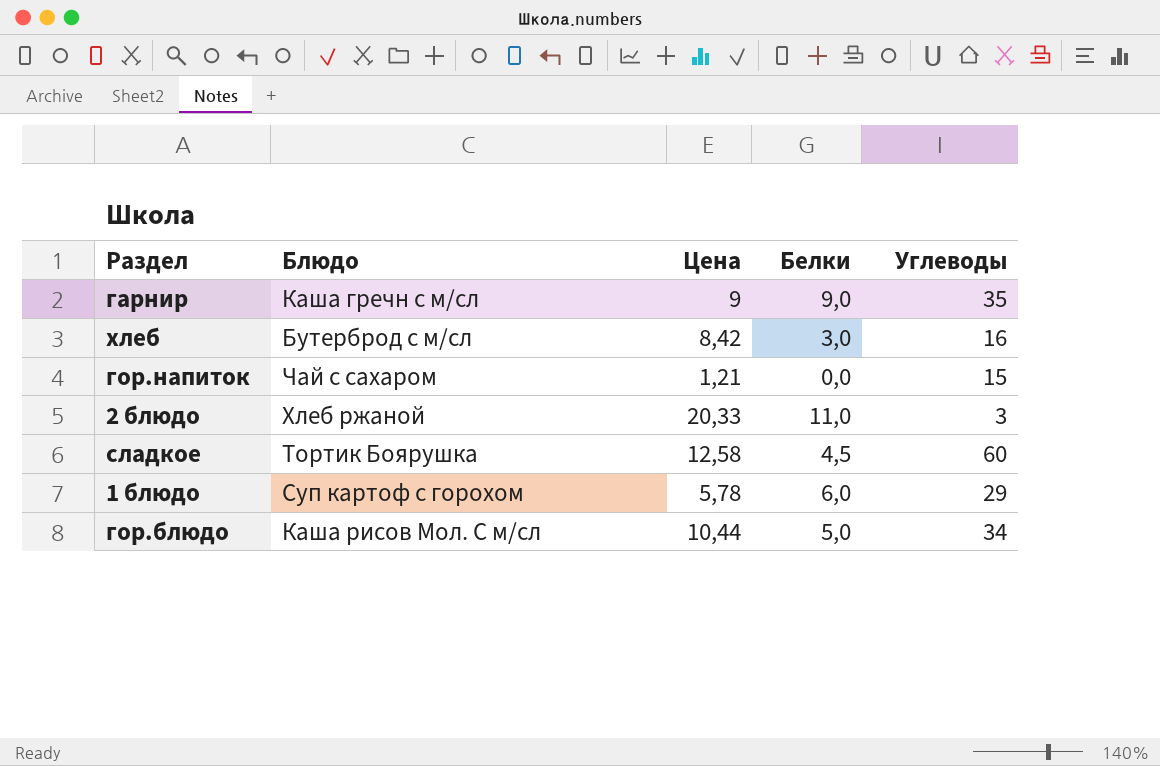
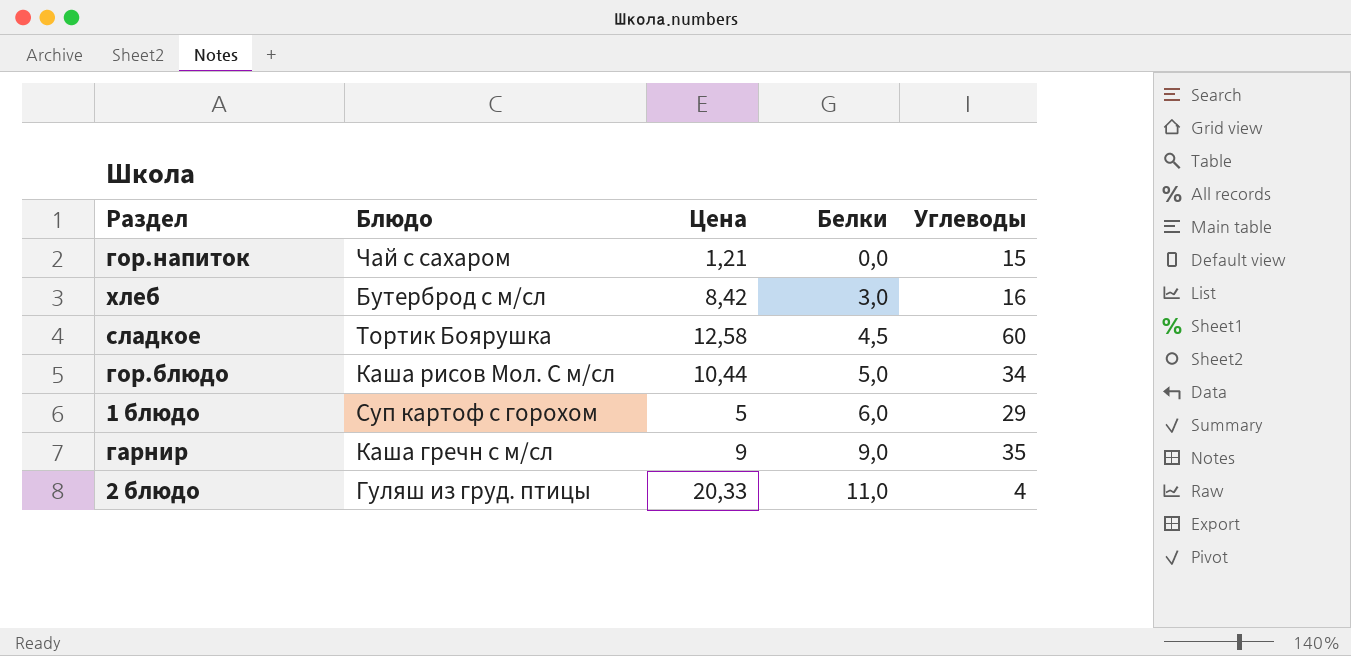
row order: none -> Белки ascending
1 блюдо | Цена: 5,78 -> 5
2 блюдо | Блюдо: Хлеб ржаной -> Гуляш из груд. птицы
2 блюдо | Углеводы: 3 -> 4

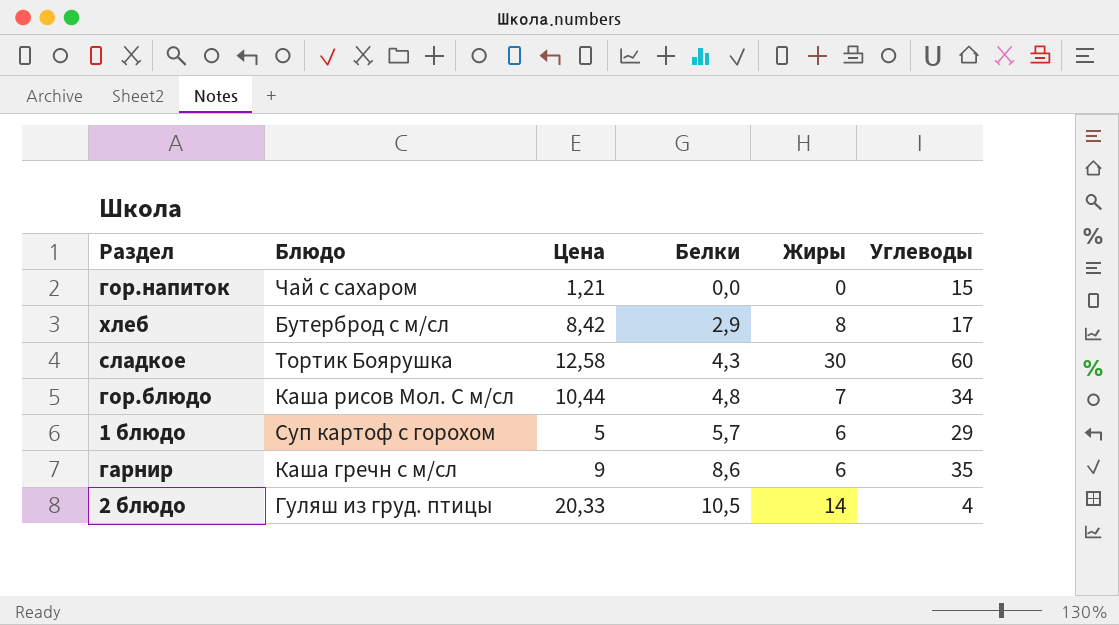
column Жиры | position: none -> 5
хлеб | Белки: 3,0 -> 2,9
хлеб | Углеводы: 16 -> 17
сладкое | Белки: 4,5 -> 4,3
гор.блюдо | Белки: 5,0 -> 4,8
1 блюдо | Белки: 6,0 -> 5,7
гарнир | Белки: 9,0 -> 8,6
2 блюдо | Белки: 11,0 -> 10,5

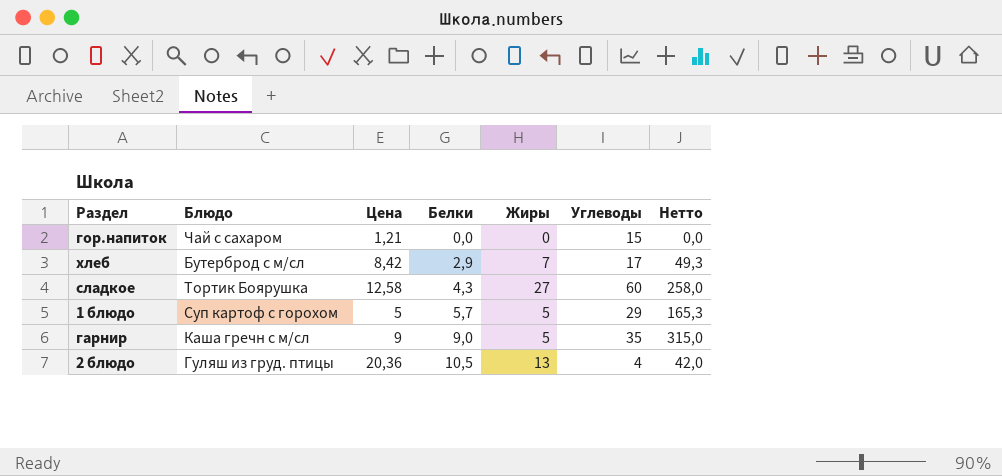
column Нетто | formula: none -> [Белки] * [Углеводы]
row гор.блюдо: Каша рисов Мол. С м/сл | 10,44 | 4,8 | 7 | 34 -> none
хлеб | Жиры: 8 -> 7
сладкое | Жиры: 30 -> 27
1 блюдо | Жиры: 6 -> 5
гарнир | Белки: 8,6 -> 9,0
гарнир | Жиры: 6 -> 5
2 блюдо | Цена: 20,33 -> 20,36
2 блюдо | Жиры: 14 -> 13

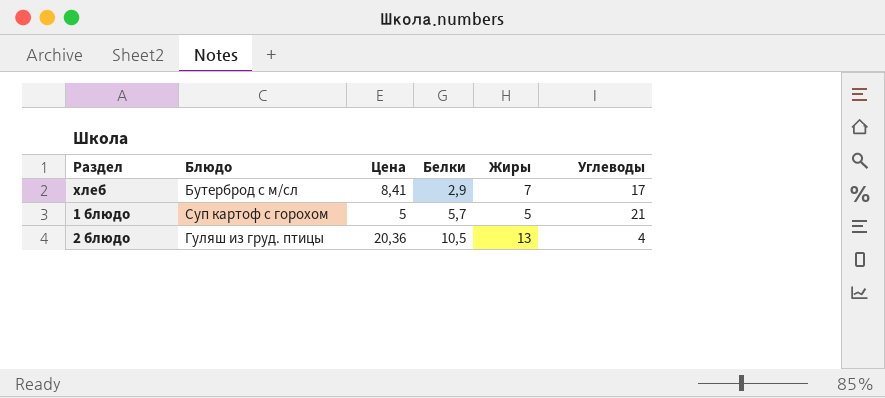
column Нетто | formula: [Белки] * [Углеводы] -> none
row гор.напиток: Чай с сахаром | 1,21 | 0,0 | 0 | 15 | 0,0 -> none
row сладкое: Тортик Боярушка | 12,58 | 4,3 | 27 | 60 | 258,0 -> none
row гарнир: Каша гречн с м/сл | 9 | 9,0 | 5 | 35 | 315,0 -> none
хлеб | Цена: 8,42 -> 8,41
1 блюдо | Углеводы: 29 -> 21

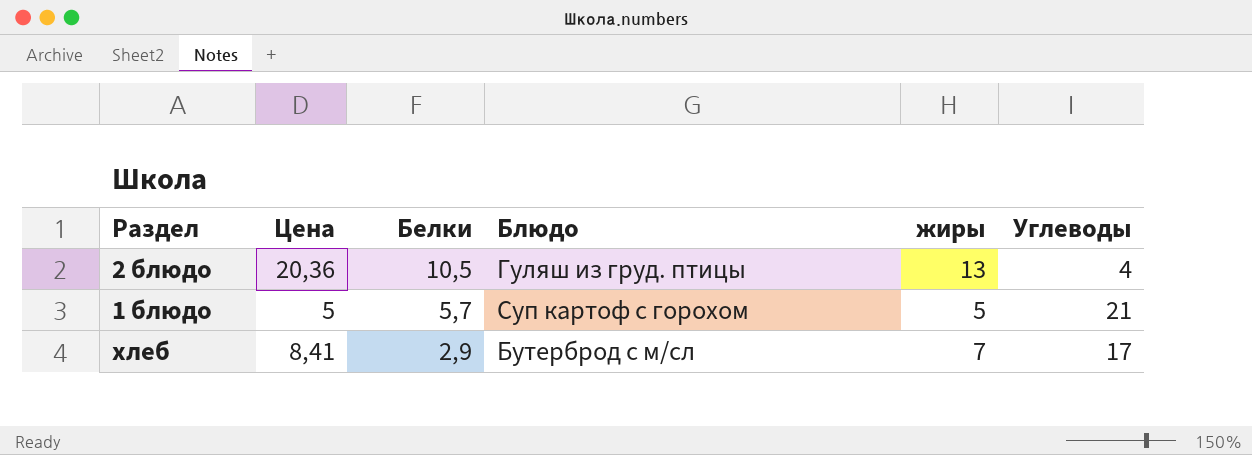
row order: Белки ascending -> Белки descending
column Блюдо | position: 2 -> 4
column name: Жиры -> жиры

